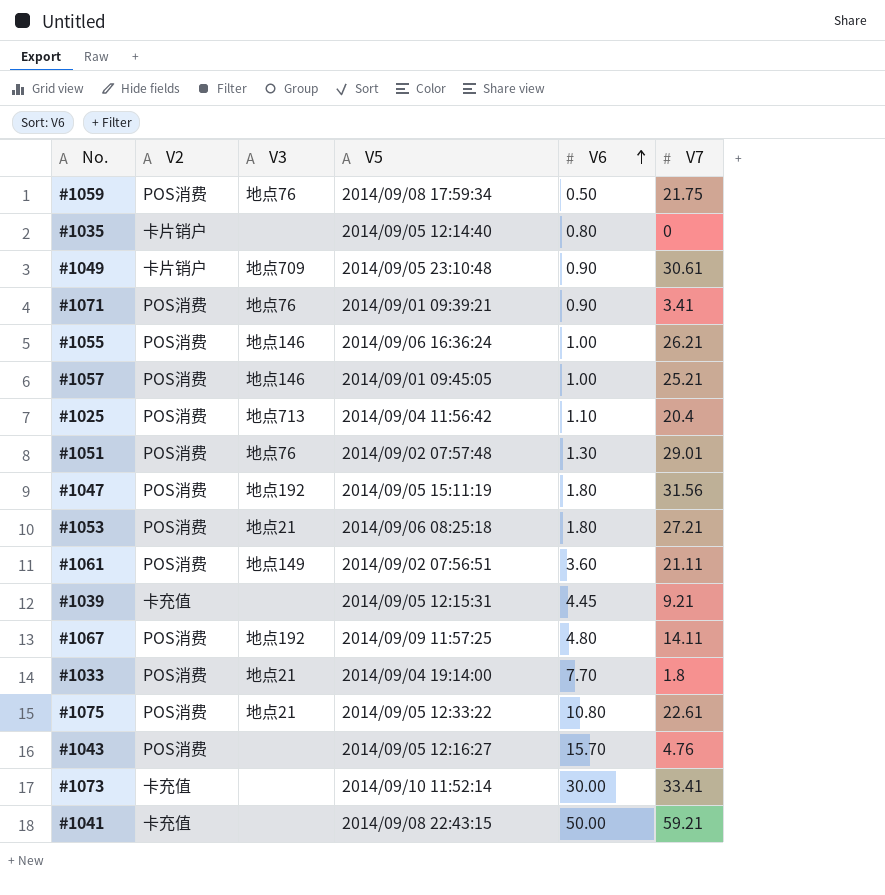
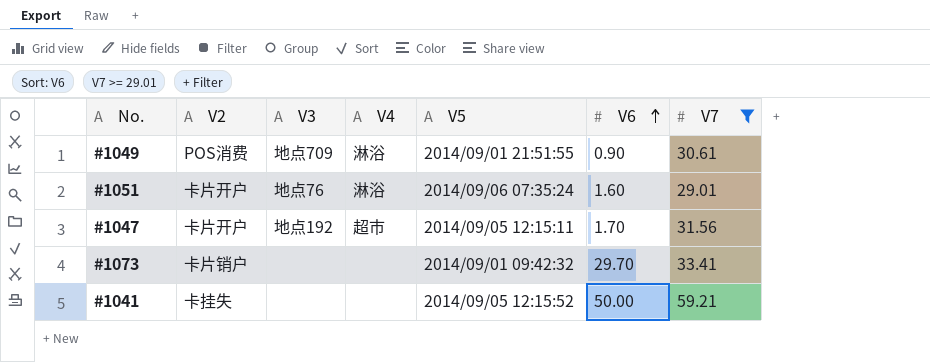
filter: none -> V7 >= 29.01
column V4 | position: none -> 4
#1049 | V2: 卡片销户 -> POS消费
#1049 | V5: 2014/09/05 23:10:48 -> 2014/09/01 21:51:55
#1051 | V2: POS消费 -> 卡片开户
#1051 | V5: 2014/09/02 07:57:48 -> 2014/09/06 07:35:24
#1051 | V6: 1.30 -> 1.60
#1047 | V2: POS消费 -> 卡片开户
#1047 | V5: 2014/09/05 15:11:19 -> 2014/09/05 12:15:11
#1047 | V6: 1.80 -> 1.70
#1073 | V2: 卡充值 -> 卡片销户
#1073 | V5: 2014/09/10 11:52:14 -> 2014/09/01 09:42:32
#1073 | V6: 30.00 -> 29.70
#1041 | V2: 卡充值 -> 卡挂失
#1041 | V5: 2014/09/08 22:43:15 -> 2014/09/05 12:15:52

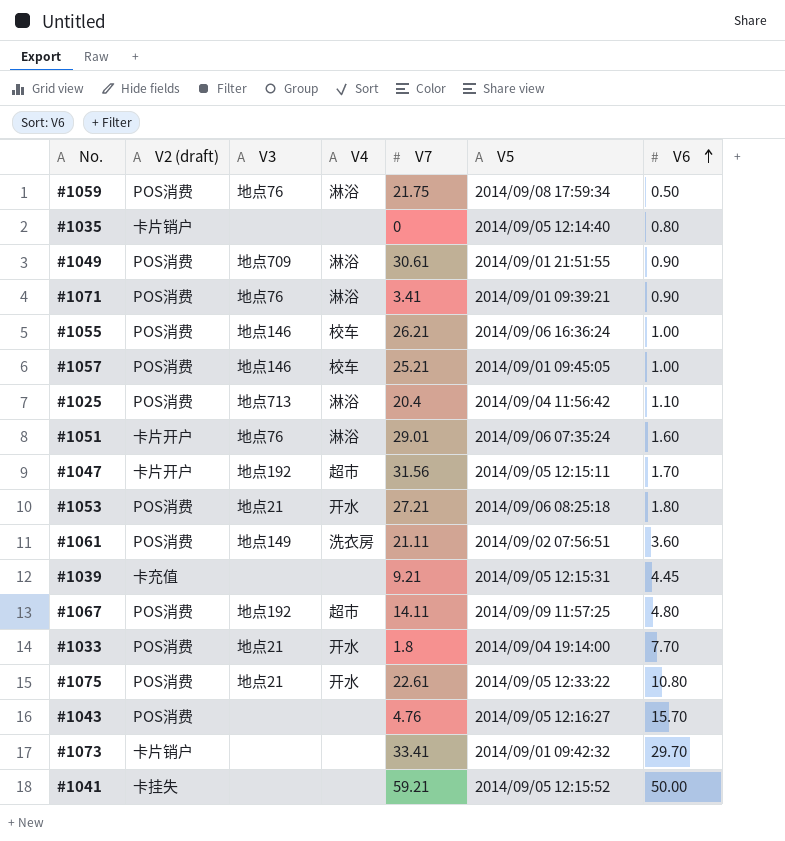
filter: V7 >= 29.01 -> none
column name: V2 -> V2 (draft)
column V7 | position: 7 -> 5

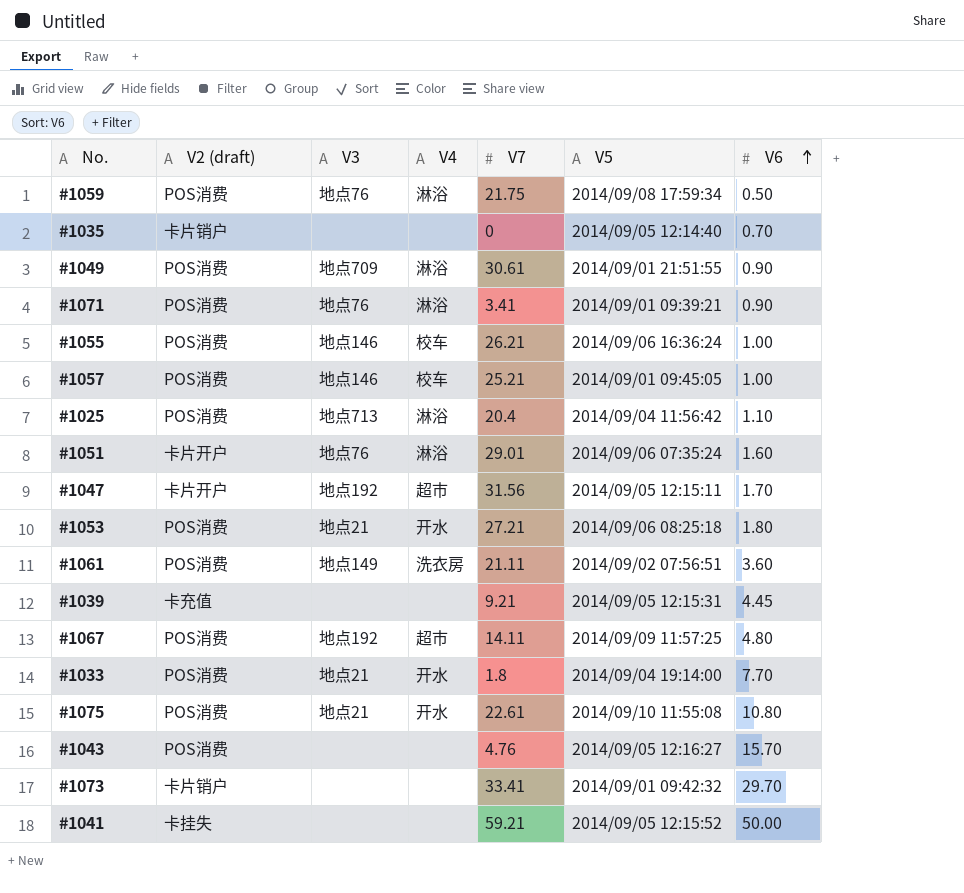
#1035 | V6: 0.80 -> 0.70
#1075 | V5: 2014/09/05 12:33:22 -> 2014/09/10 11:55:08

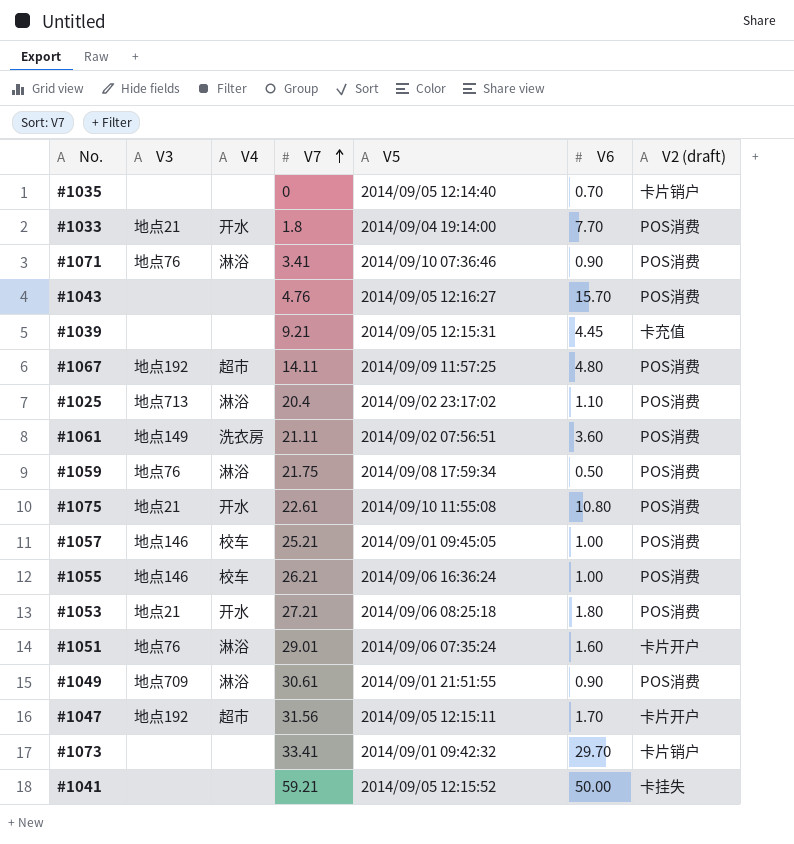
row order: V6 ascending -> V7 ascending
column V2 (draft) | position: 2 -> 7
#1071 | V5: 2014/09/01 09:39:21 -> 2014/09/10 07:36:46
#1025 | V5: 2014/09/04 11:56:42 -> 2014/09/02 23:17:02

